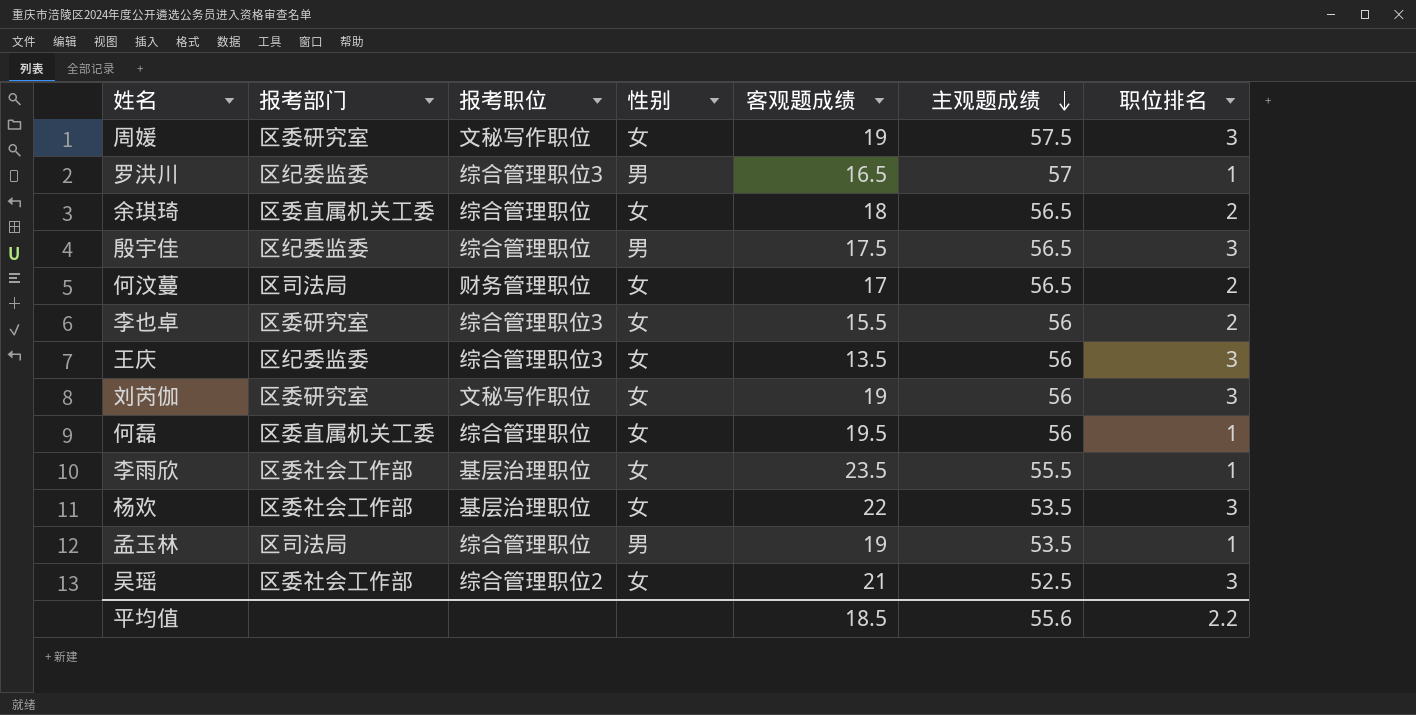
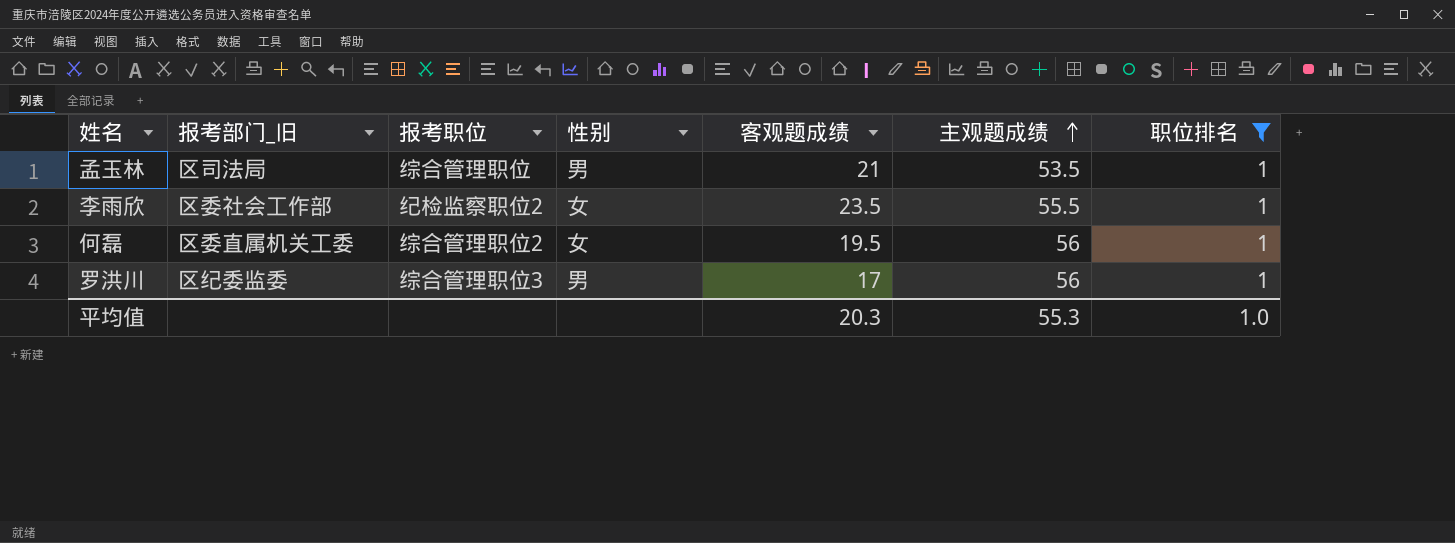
filter: none -> 职位排名 = 1
row order: 主观题成绩 descending -> 主观题成绩 ascending
column name: 报考部门 -> 报考部门_旧
孟玉林 | 客观题成绩: 19 -> 21
李雨欣 | 报考职位: 基层治理职位 -> 纪检监察职位2
何磊 | 报考职位: 综合管理职位 -> 综合管理职位2
罗洪川 | 客观题成绩: 16.5 -> 17
罗洪川 | 主观题成绩: 57 -> 56
平均值 | 客观题成绩: 18.5 -> 20.3
平均值 | 主观题成绩: 55.6 -> 55.3
平均值 | 职位排名: 2.2 -> 1.0

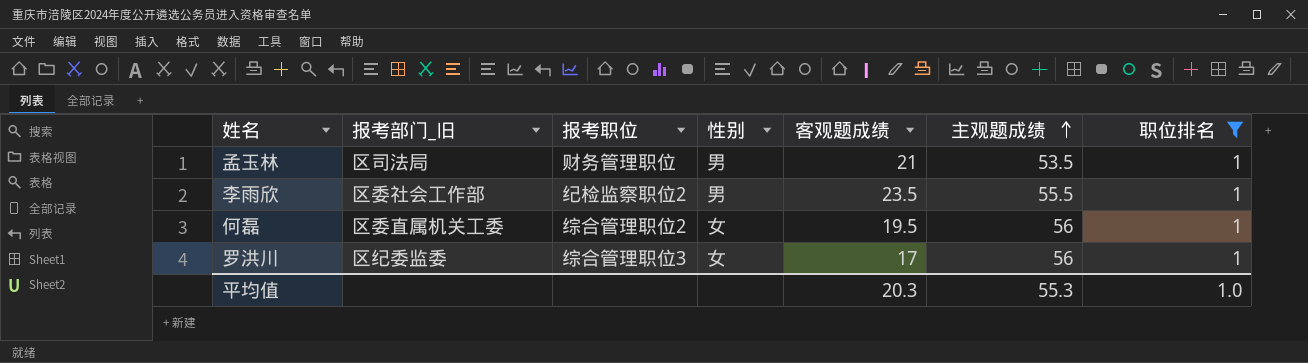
孟玉林 | 报考职位: 综合管理职位 -> 财务管理职位
李雨欣 | 性别: 女 -> 男
罗洪川 | 性别: 男 -> 女

